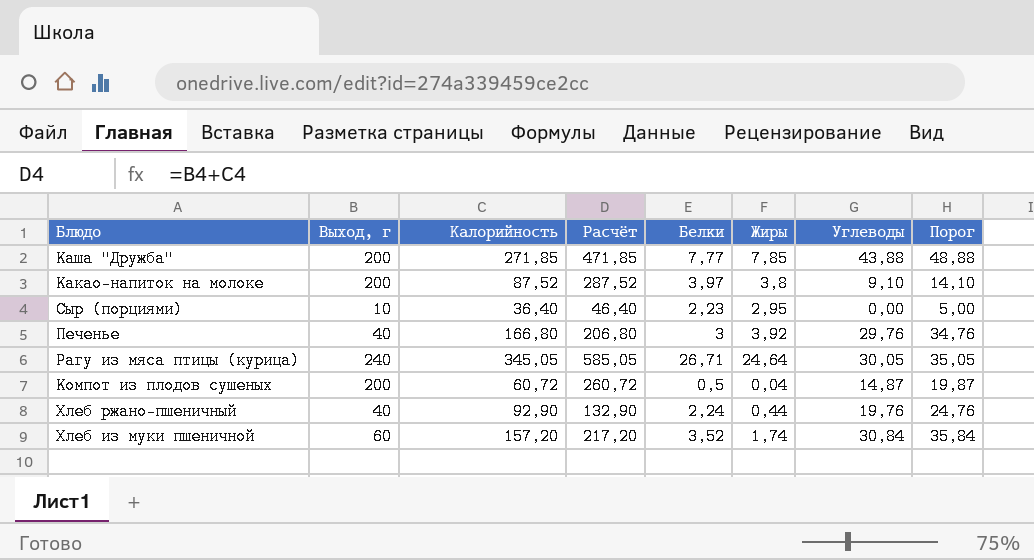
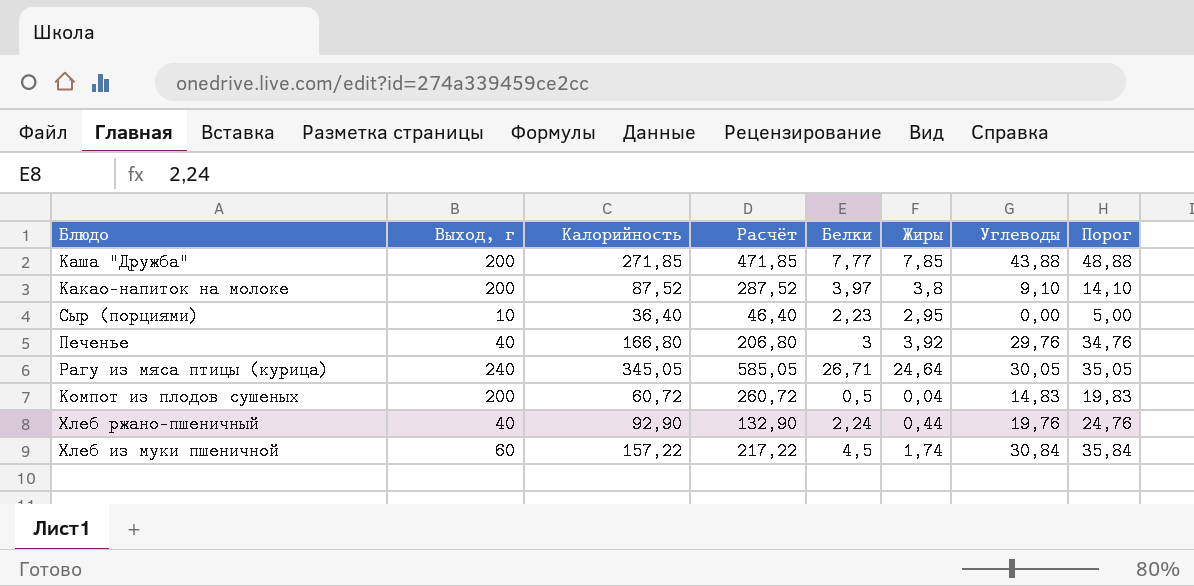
Компот из плодов сушеных | Углеводы: 14,87 -> 14,83
Компот из плодов сушеных | Порог: 19,87 -> 19,83
Хлеб из муки пшеничной | Калорийность: 157,20 -> 157,22
Хлеб из муки пшеничной | Расчёт: 217,20 -> 217,22
Хлеб из муки пшеничной | Белки: 3,52 -> 4,5

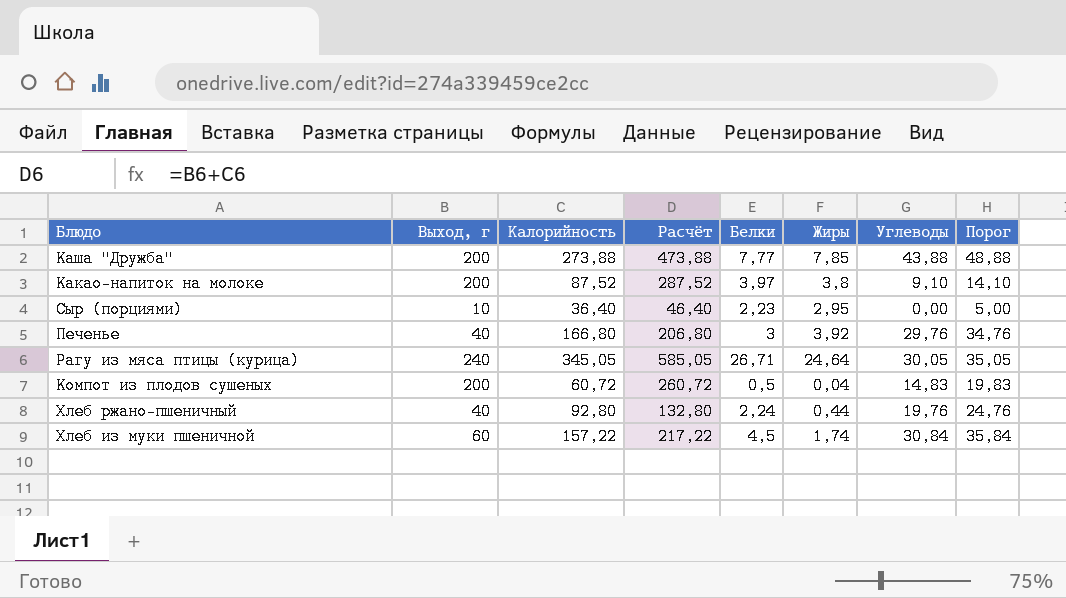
Каша "Дружба" | Калорийность: 271,85 -> 273,88
Каша "Дружба" | Расчёт: 471,85 -> 473,88
Хлеб ржано-пшеничный | Калорийность: 92,90 -> 92,80
Хлеб ржано-пшеничный | Расчёт: 132,90 -> 132,80

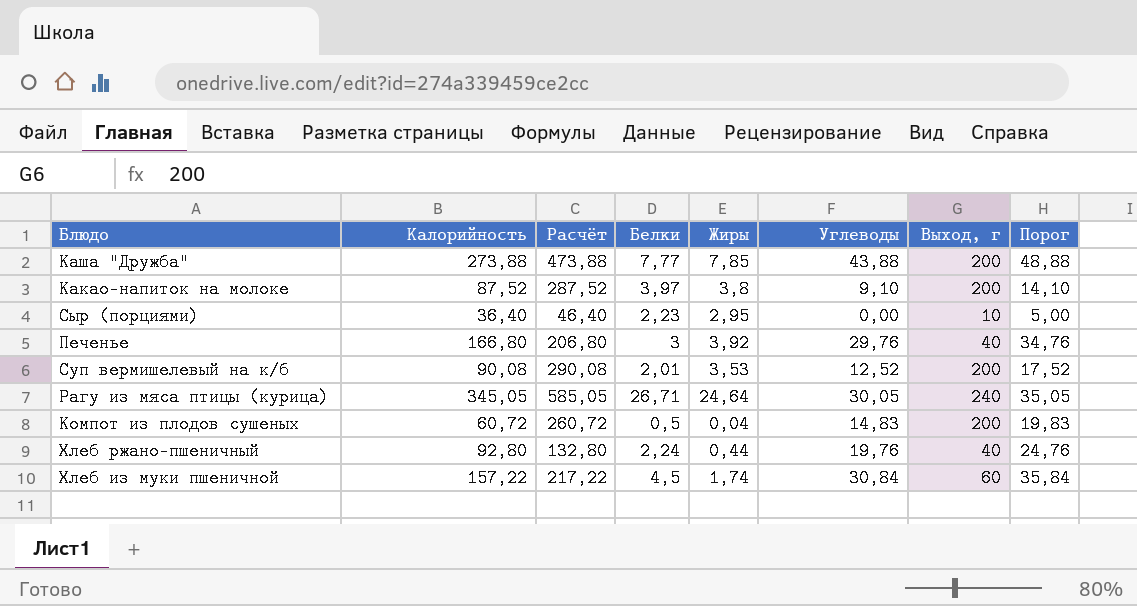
column Выход, г | position: 2 -> 7
row Суп вермишелевый на к/б: none -> 90,08 | 290,08 | 2,01 | 3,53 | 12,52 | 200 | 17,52

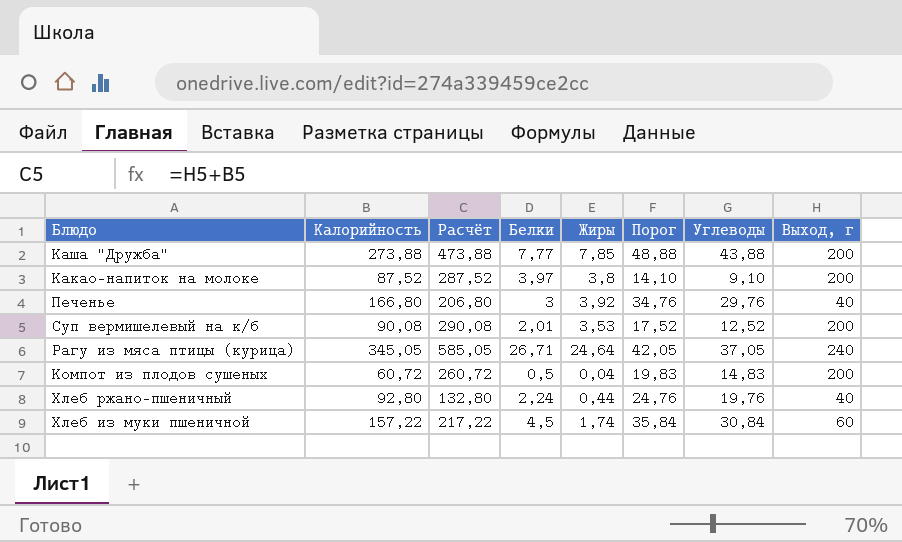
column Порог | position: 8 -> 6
row Сыр (порциями): 36,40 | 46,40 | 2,23 | 2,95 | 0,00 | 10 | 5,00 -> none
Рагу из мяса птицы (курица) | Порог: 35,05 -> 42,05
Рагу из мяса птицы (курица) | Углеводы: 30,05 -> 37,05

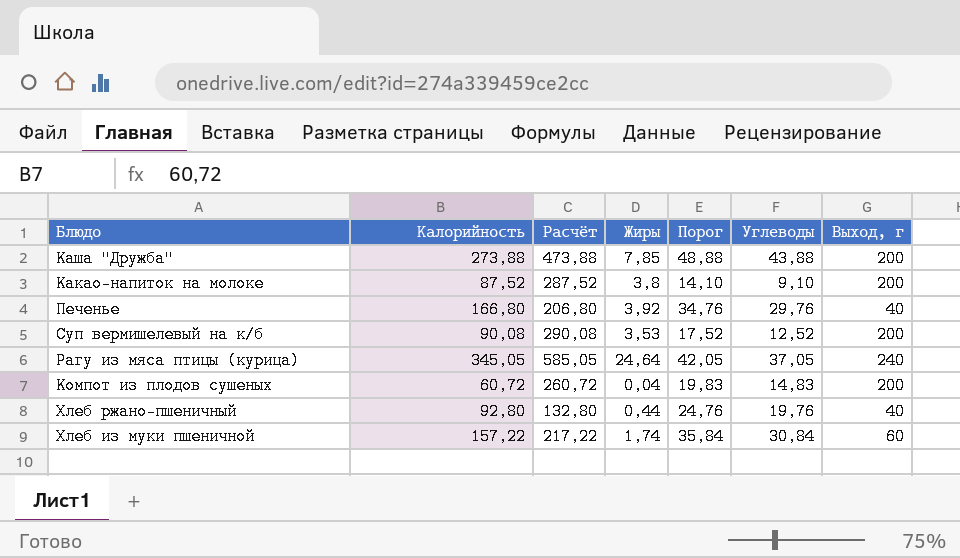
column Белки | position: 4 -> none

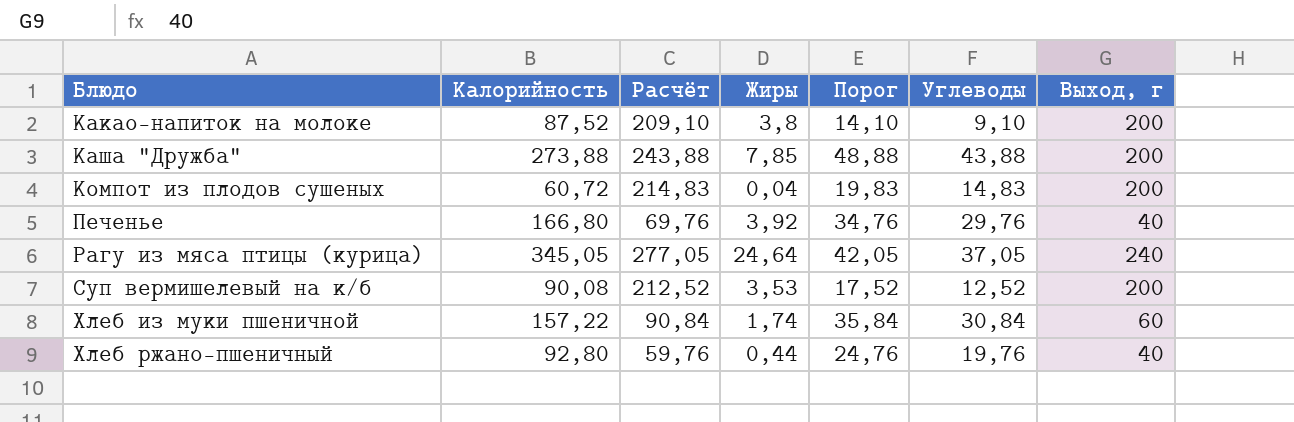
row order: none -> Блюдо ascending
column Расчёт | formula: [Калорийность] + [Выход, г] -> [Углеводы] + [Выход, г]

